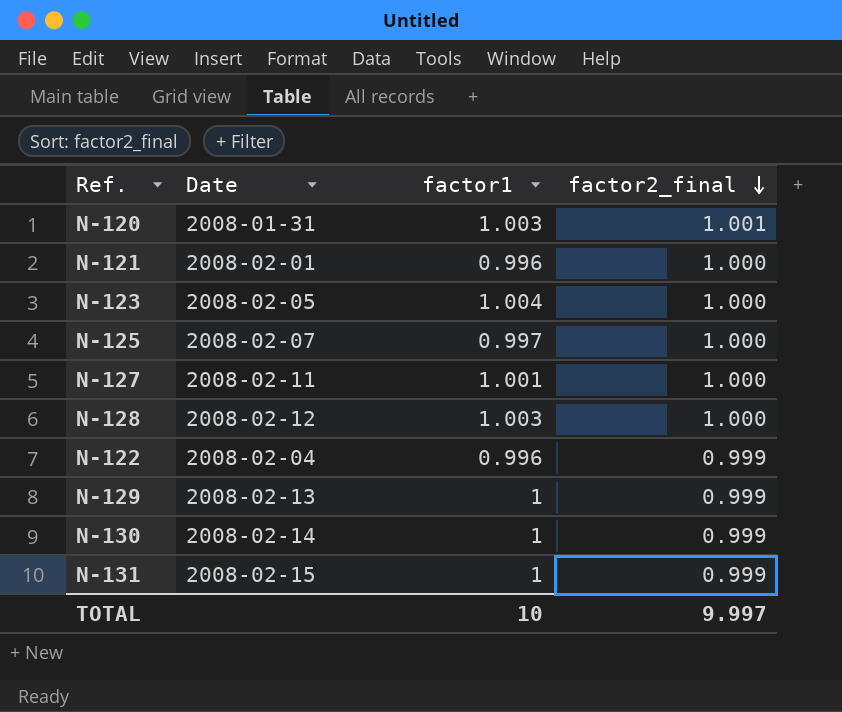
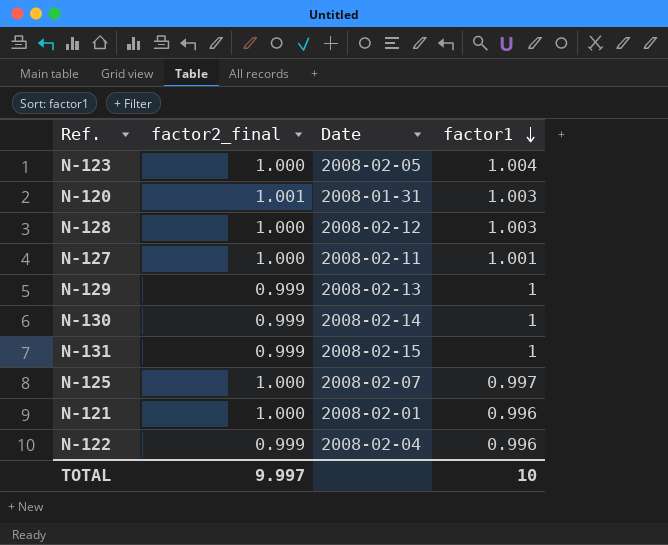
row order: factor2_final descending -> factor1 descending
column factor2_final | position: 4 -> 2

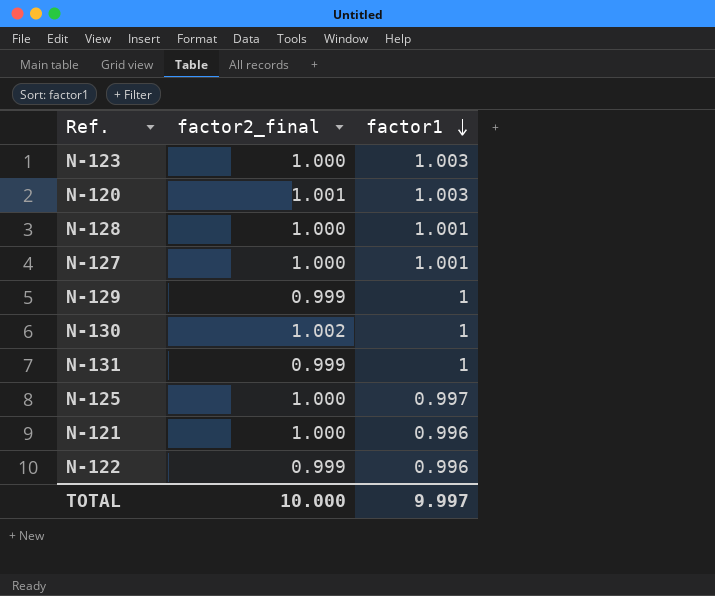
column Date | position: 3 -> none
N-123 | factor1: 1.004 -> 1.003
N-128 | factor1: 1.003 -> 1.001
N-130 | factor2_final: 0.999 -> 1.002
TOTAL | factor2_final: 9.997 -> 10.000
TOTAL | factor1: 10 -> 9.997

